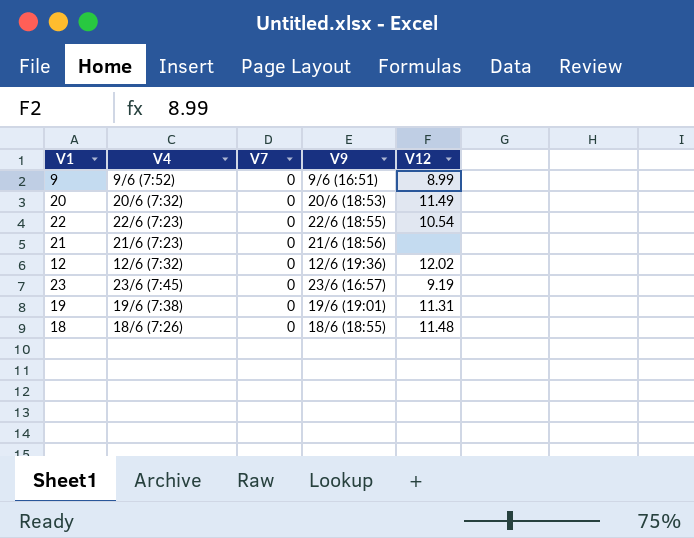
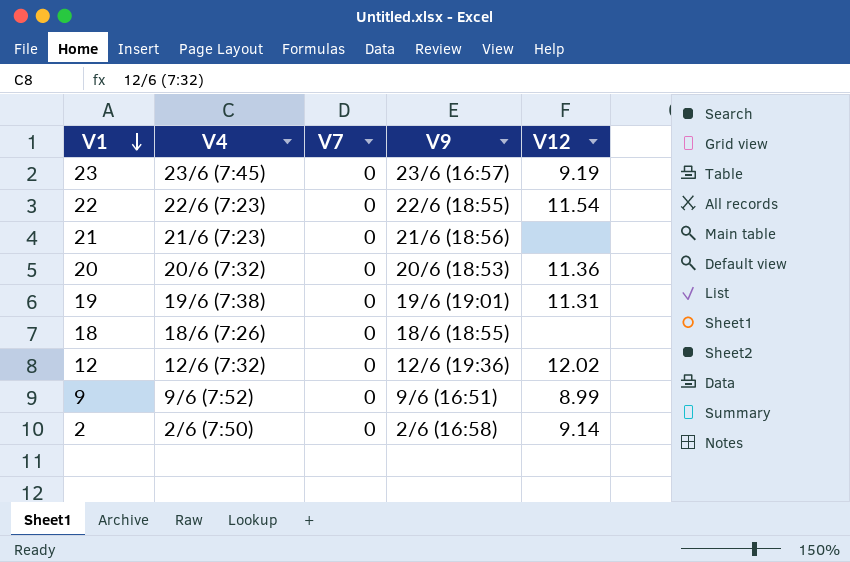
row order: none -> V1 descending
22 | V12: 10.54 -> 11.54
20 | V12: 11.49 -> 11.36
18 | V12: 11.48 -> none
row 2: none -> 2/6 (7:50) | 0 | 2/6 (16:58) | 9.14

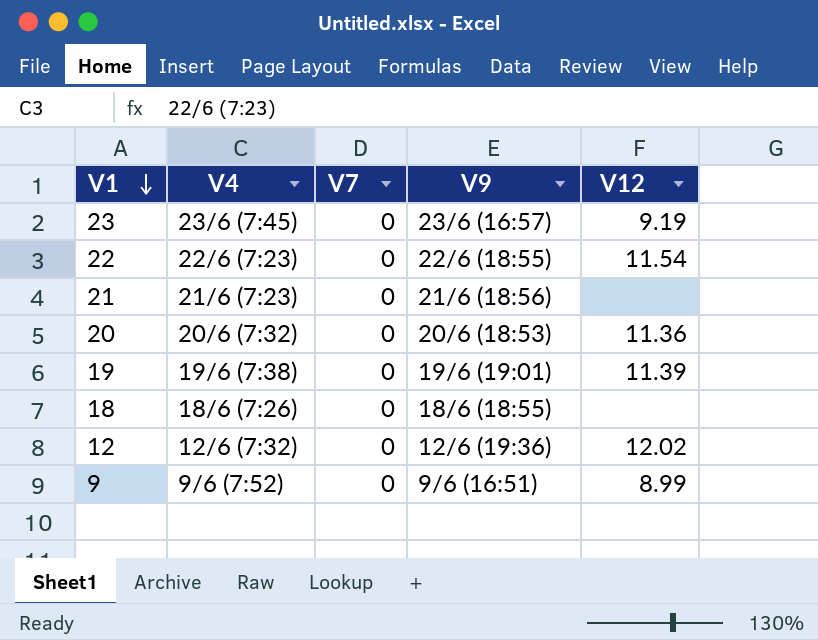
row 2: 2/6 (7:50) | 0 | 2/6 (16:58) | 9.14 -> none
19 | V12: 11.31 -> 11.39

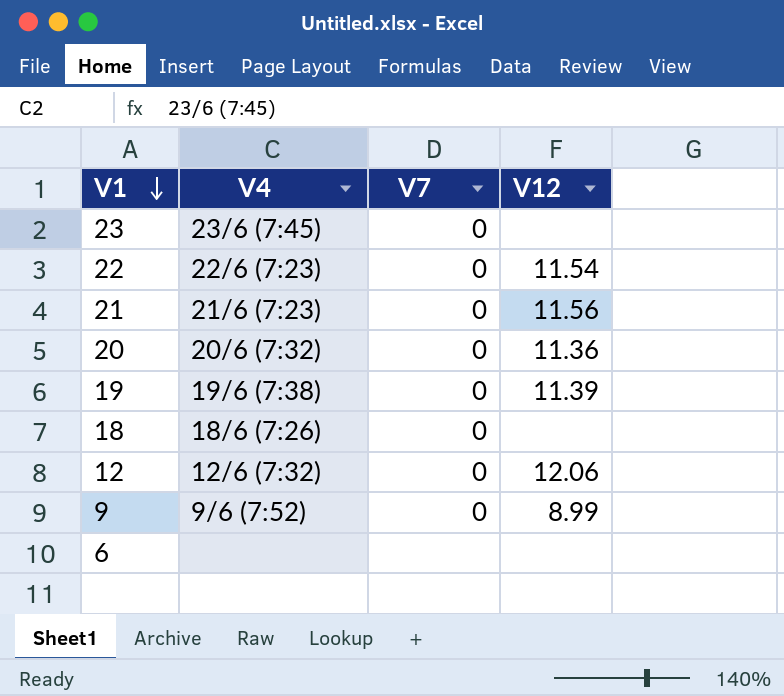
column V9 | position: 4 -> none
23 | V12: 9.19 -> none
21 | V12: none -> 11.56
12 | V12: 12.02 -> 12.06
row 6: none -> none | none | none

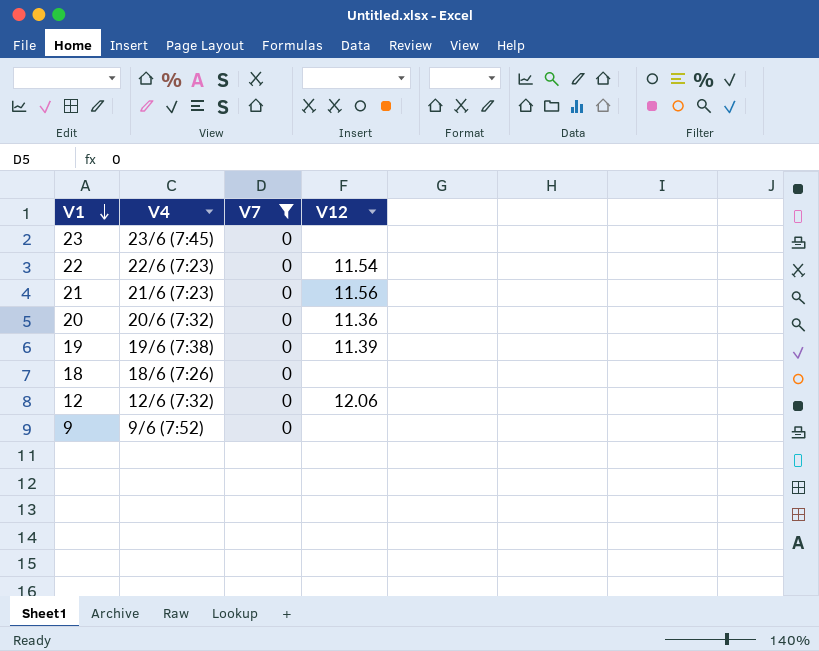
filter: none -> V7 = 0
9 | V12: 8.99 -> none

